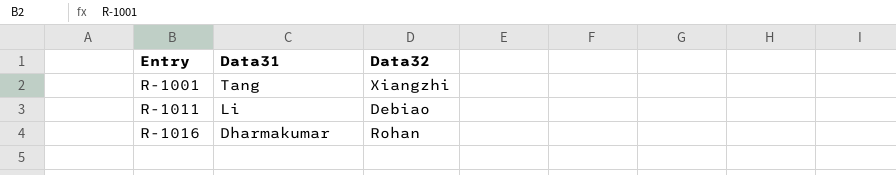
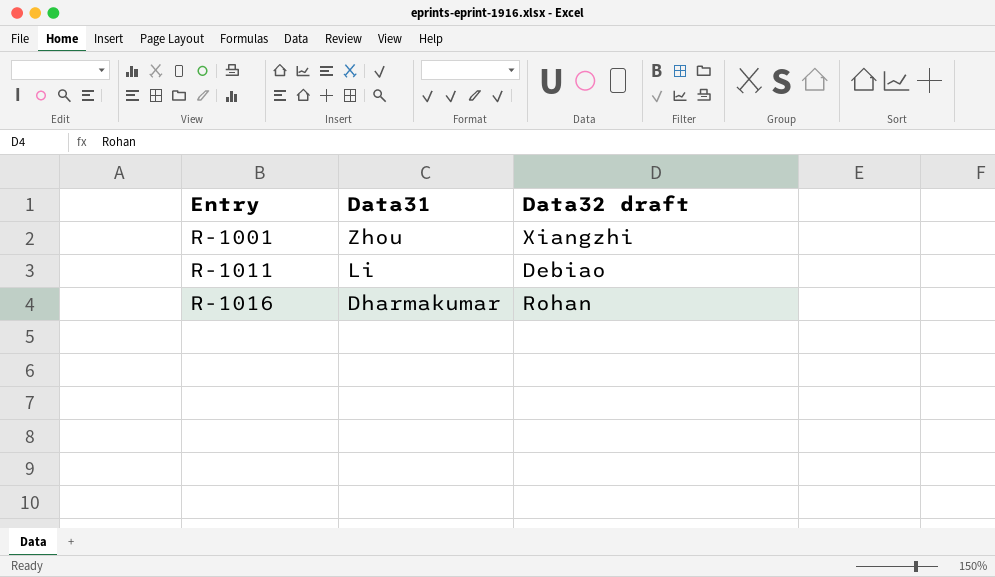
column name: Data32 -> Data32 draft
R-1001 | Data31: Tang -> Zhou

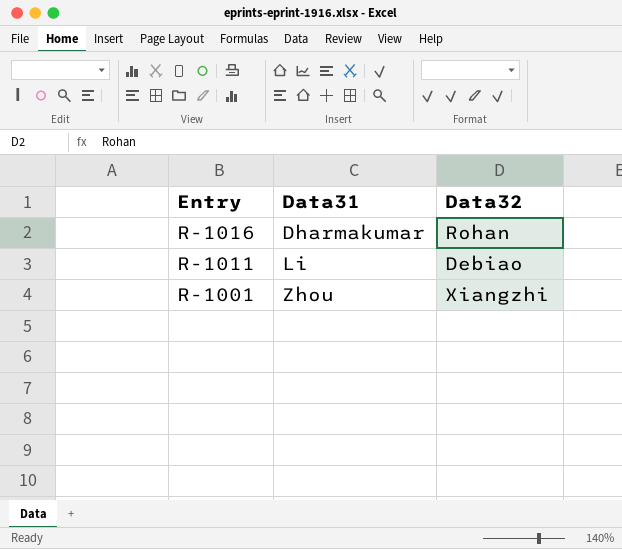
row order: Entry ascending -> Entry descending
column name: Data32 draft -> Data32

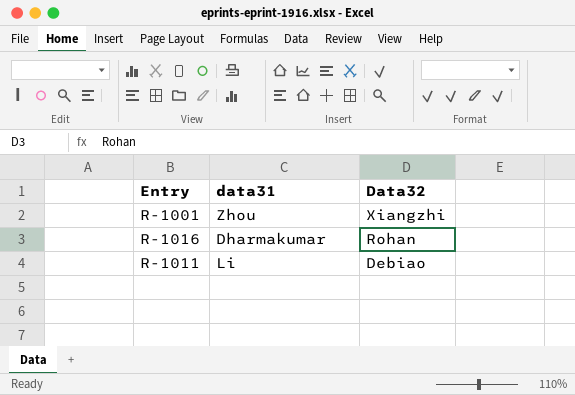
row order: Entry descending -> Data32 descending
column name: Data31 -> data31

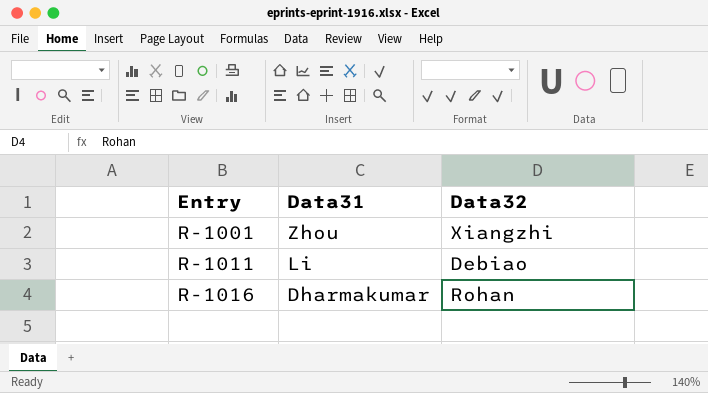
row order: Data32 descending -> Entry ascending
column name: data31 -> Data31

